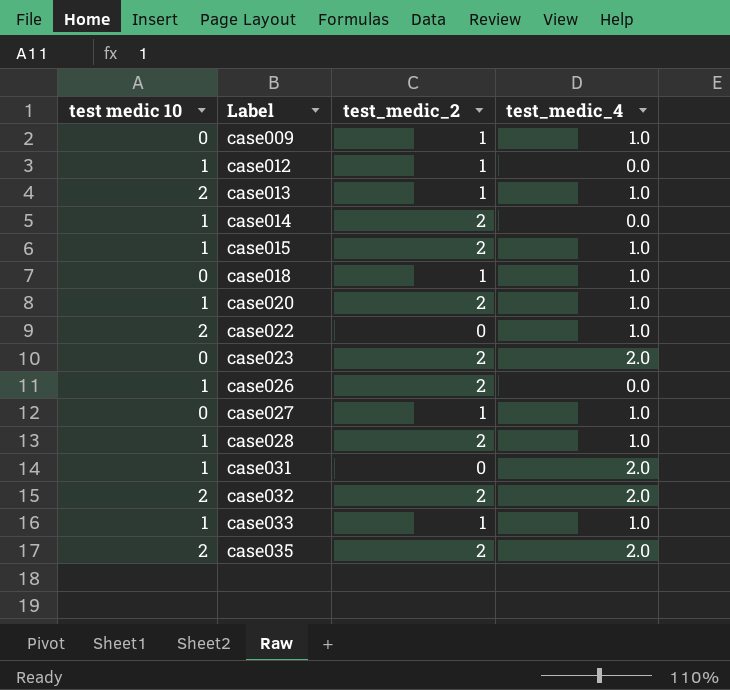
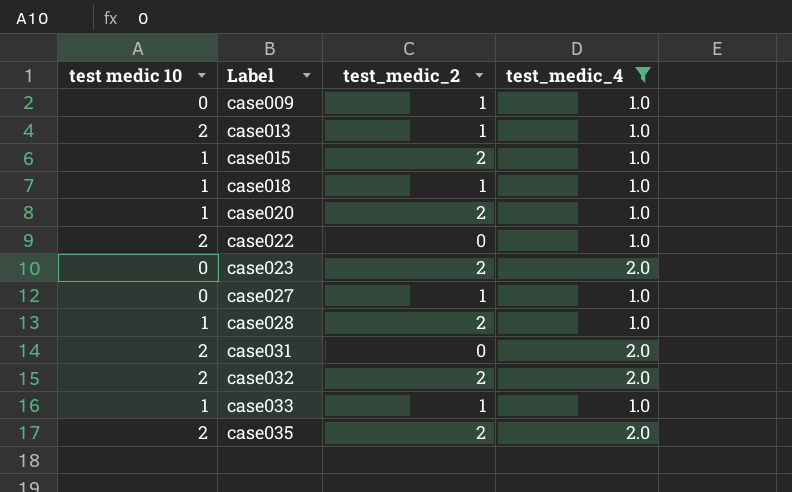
filter: none -> test_medic_4 != 0.0
case018 | test medic 10: 0 -> 1
case031 | test medic 10: 1 -> 2

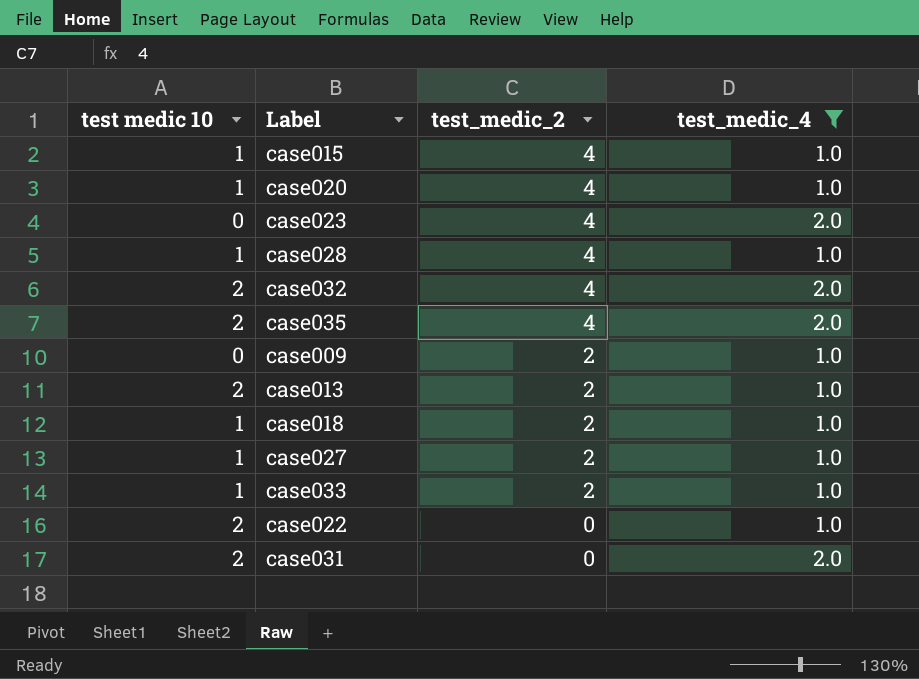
row order: Label ascending -> test_medic_2 descending
case015 | test_medic_2: 2 -> 4
case020 | test_medic_2: 2 -> 4
case023 | test_medic_2: 2 -> 4
case028 | test_medic_2: 2 -> 4
case032 | test_medic_2: 2 -> 4
case035 | test_medic_2: 2 -> 4
case009 | test_medic_2: 1 -> 2
case013 | test_medic_2: 1 -> 2
case018 | test_medic_2: 1 -> 2
case027 | test medic 10: 0 -> 1
case027 | test_medic_2: 1 -> 2
case033 | test_medic_2: 1 -> 2

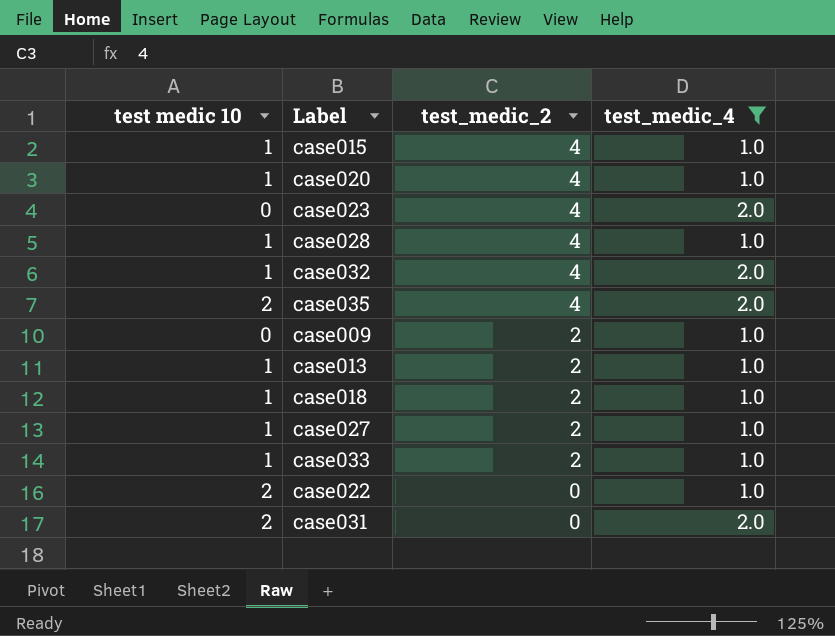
case032 | test medic 10: 2 -> 1
case013 | test medic 10: 2 -> 1

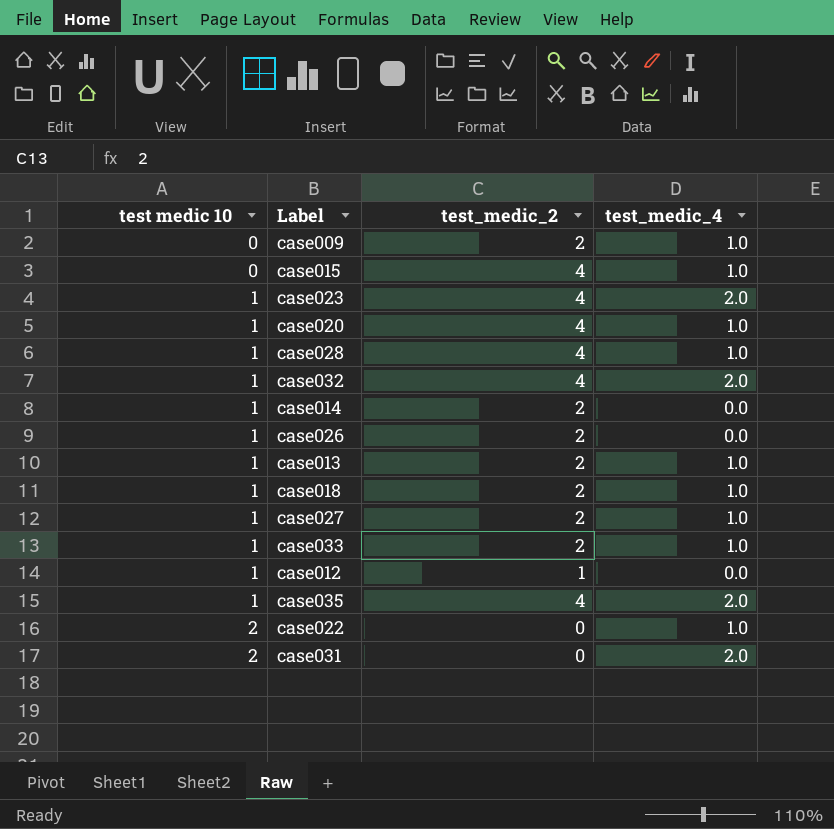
filter: test_medic_4 != 0.0 -> none
row order: test_medic_2 descending -> test medic 10 ascending
case015 | test medic 10: 1 -> 0
case023 | test medic 10: 0 -> 1
case035 | test medic 10: 2 -> 1

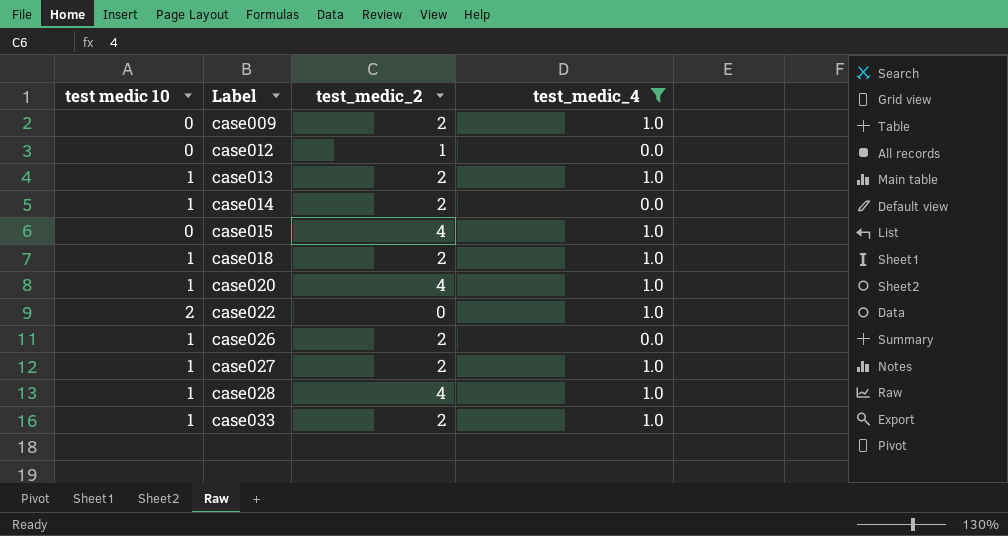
filter: none -> test_medic_4 != 2.0
row order: test medic 10 ascending -> Label ascending
case012 | test medic 10: 1 -> 0

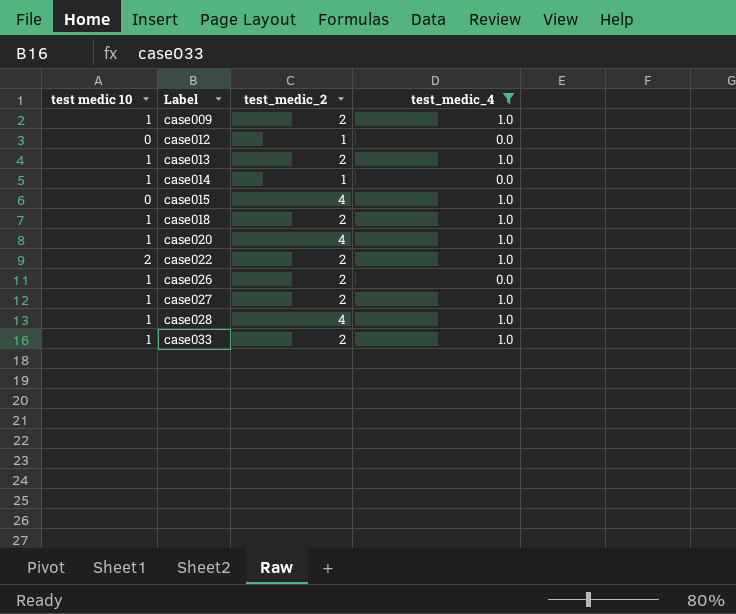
case009 | test medic 10: 0 -> 1
case014 | test_medic_2: 2 -> 1
case022 | test_medic_2: 0 -> 2

